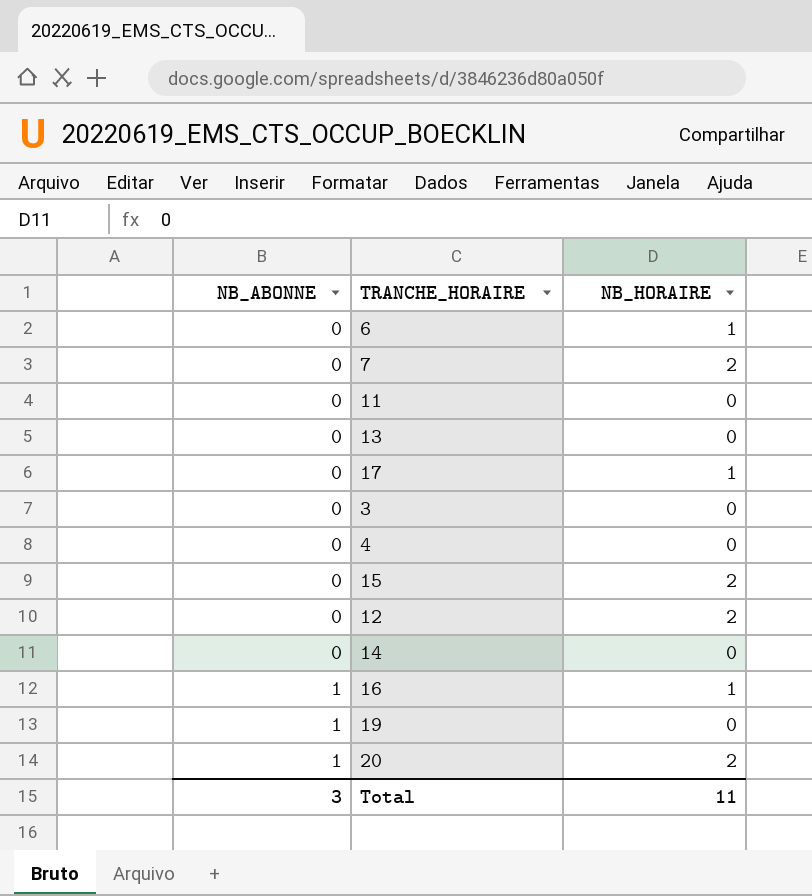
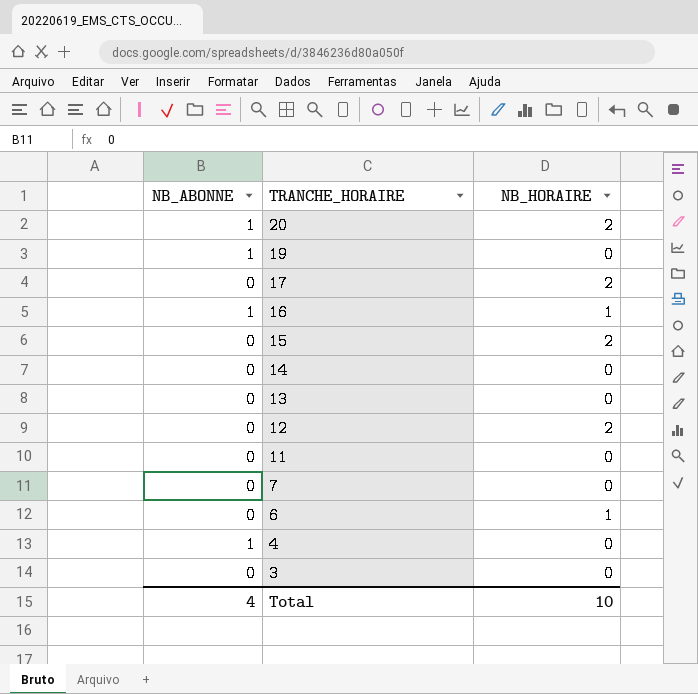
row order: NB_ABONNE ascending -> TRANCHE_HORAIRE descending
17 | NB_HORAIRE: 1 -> 2
7 | NB_HORAIRE: 2 -> 0
4 | NB_ABONNE: 0 -> 1
Total | NB_ABONNE: 3 -> 4
Total | NB_HORAIRE: 11 -> 10

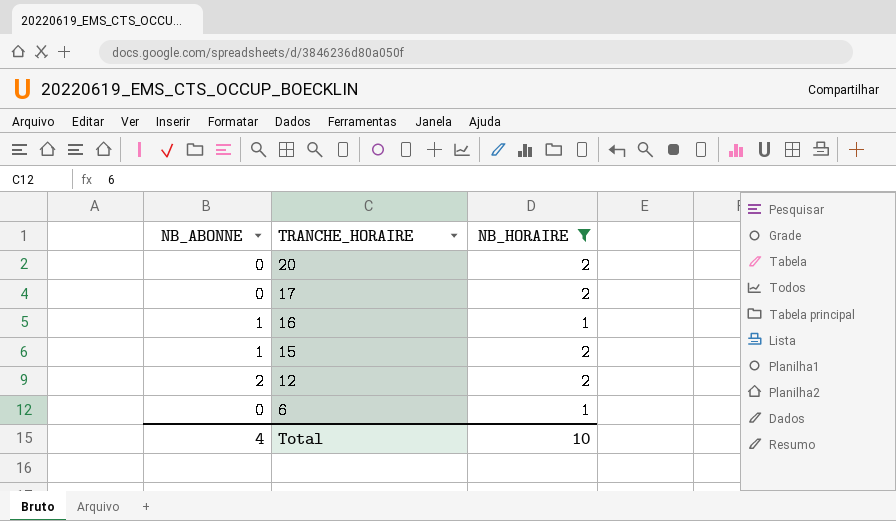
filter: none -> NB_HORAIRE != 0
20 | NB_ABONNE: 1 -> 0
15 | NB_ABONNE: 0 -> 1
12 | NB_ABONNE: 0 -> 2

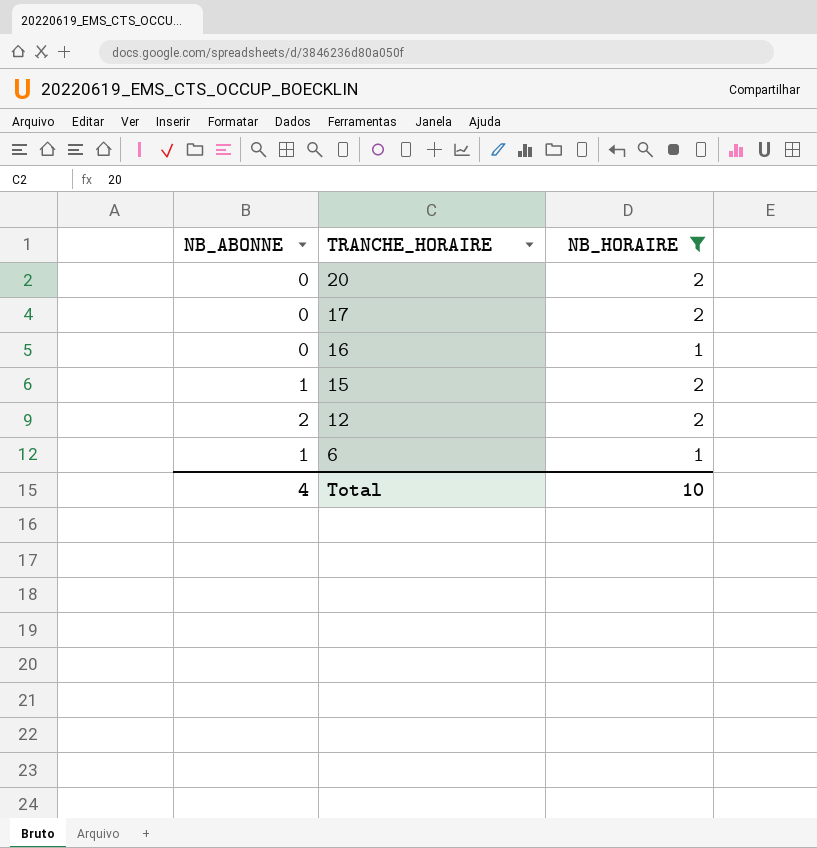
16 | NB_ABONNE: 1 -> 0
6 | NB_ABONNE: 0 -> 1

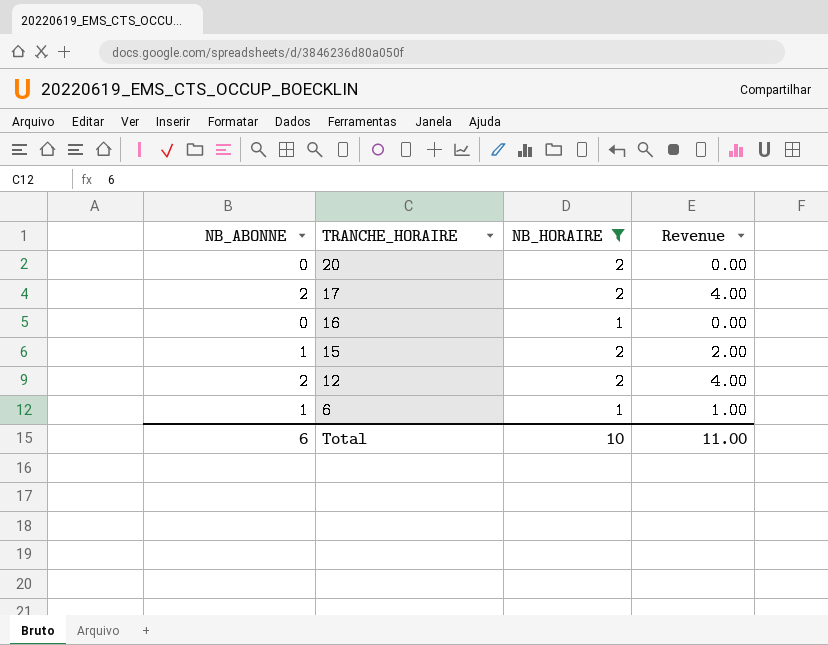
column Revenue | formula: none -> [NB_ABONNE] * [NB_HORAIRE]
17 | NB_ABONNE: 0 -> 2
Total | NB_ABONNE: 4 -> 6

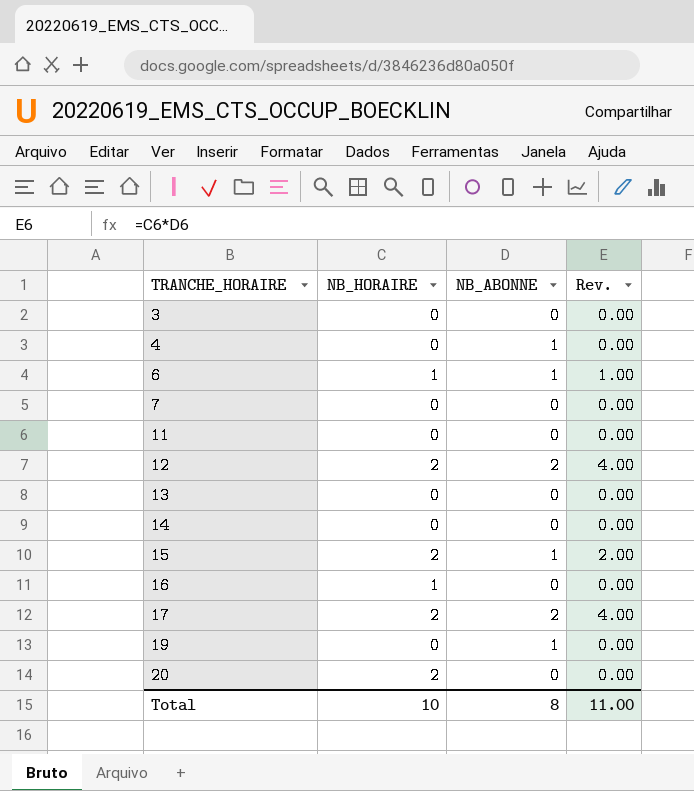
filter: NB_HORAIRE != 0 -> none
row order: TRANCHE_HORAIRE descending -> TRANCHE_HORAIRE ascending
column NB_ABONNE | position: 1 -> 3
column name: Revenue -> Rev.
Total | NB_ABONNE: 6 -> 8

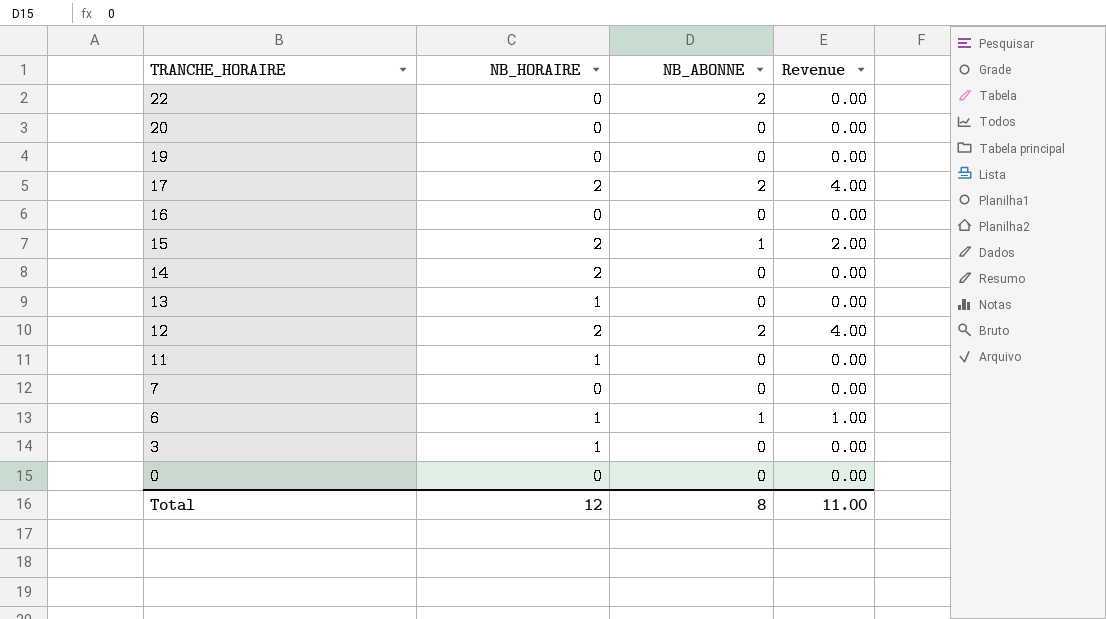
row order: TRANCHE_HORAIRE ascending -> TRANCHE_HORAIRE descending
column name: Rev. -> Revenue
row 4: 0 | 1 | 0.00 -> none
row 22: none -> 0 | 2 | 0.00
20 | NB_HORAIRE: 2 -> 0
19 | NB_ABONNE: 1 -> 0
16 | NB_HORAIRE: 1 -> 0
14 | NB_HORAIRE: 0 -> 2
13 | NB_HORAIRE: 0 -> 1
11 | NB_HORAIRE: 0 -> 1
3 | NB_HORAIRE: 0 -> 1
row 0: none -> 0 | 0 | 0.00
Total | NB_HORAIRE: 10 -> 12

